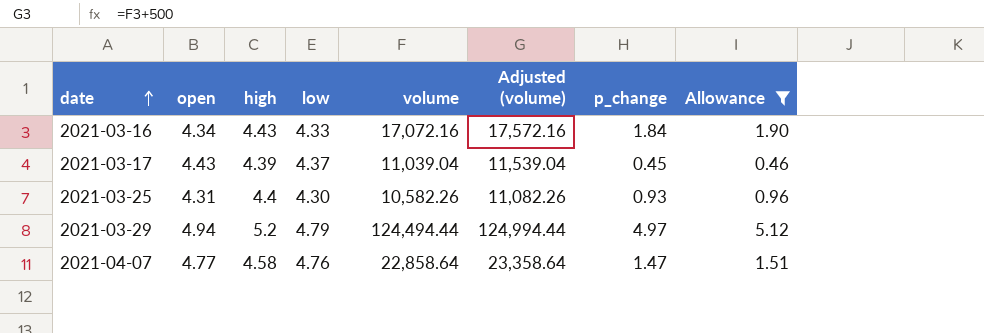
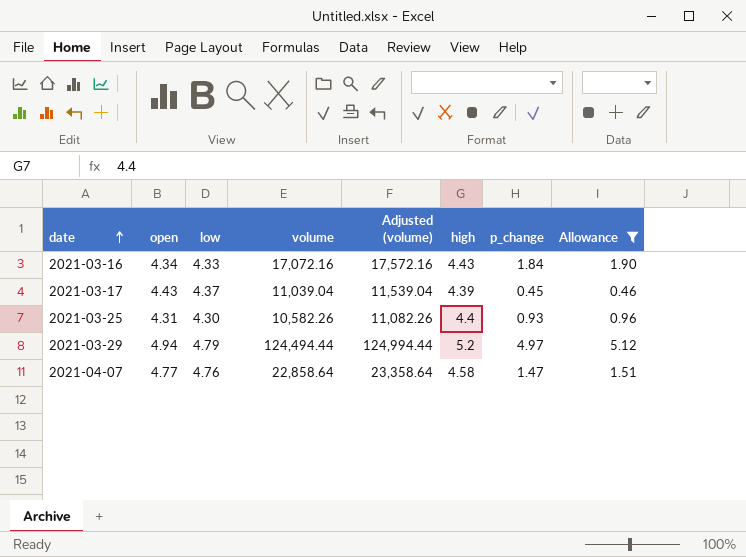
column high | position: 3 -> 6

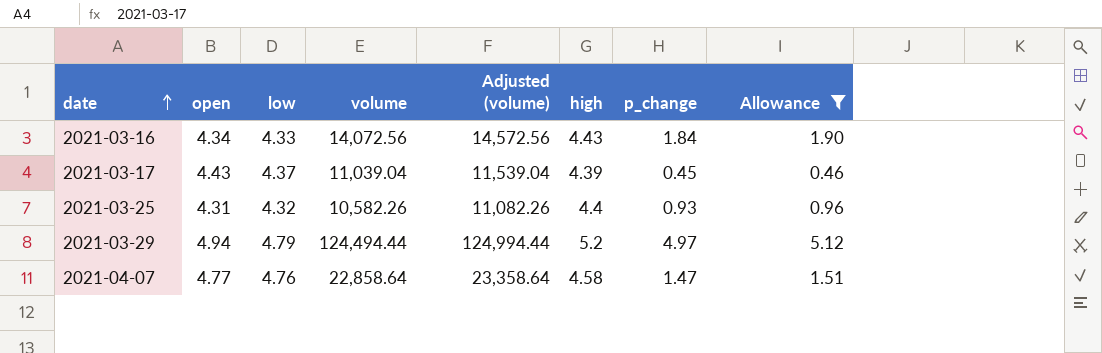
2021-03-16 | volume: 17,072.16 -> 14,072.56
2021-03-16 | Adjusted (volume): 17,572.16 -> 14,572.56
2021-03-25 | low: 4.30 -> 4.32

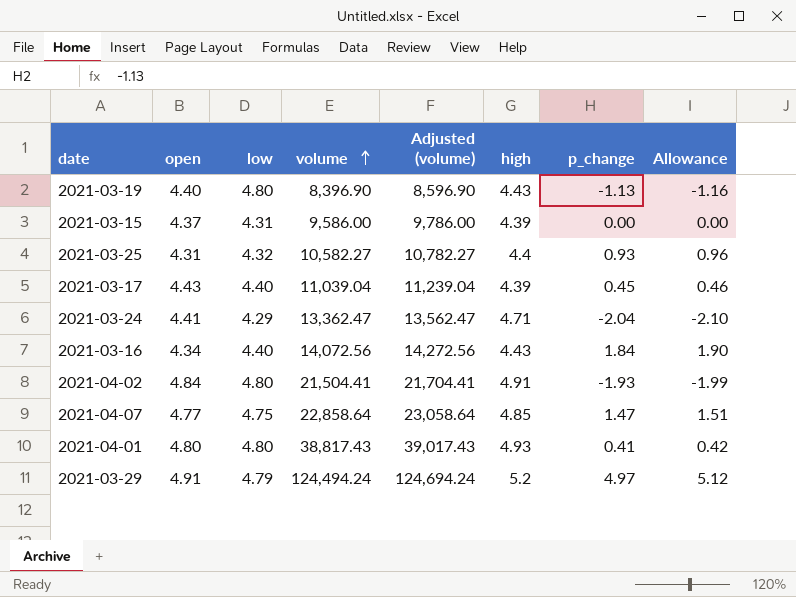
filter: Allowance >= 0.46 -> none
row order: date ascending -> volume ascending
column Adjusted (volume) | formula: [volume] + 500 -> [volume] + 200
2021-03-25 | volume: 10,582.26 -> 10,582.27
2021-03-17 | low: 4.37 -> 4.40
2021-03-16 | low: 4.33 -> 4.40
2021-04-07 | low: 4.76 -> 4.75
2021-04-07 | high: 4.58 -> 4.85
2021-03-29 | open: 4.94 -> 4.91
2021-03-29 | volume: 124,494.44 -> 124,494.24

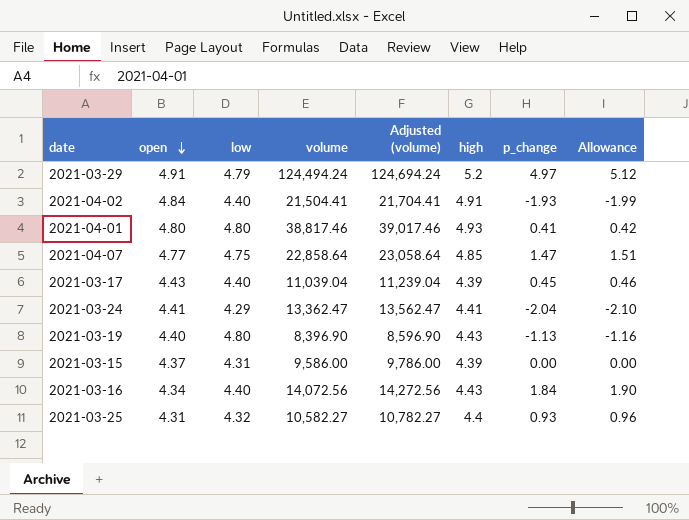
row order: volume ascending -> open descending
2021-04-02 | low: 4.80 -> 4.40
2021-04-01 | volume: 38,817.43 -> 38,817.46
2021-04-01 | Adjusted (volume): 39,017.43 -> 39,017.46
2021-03-24 | high: 4.71 -> 4.41

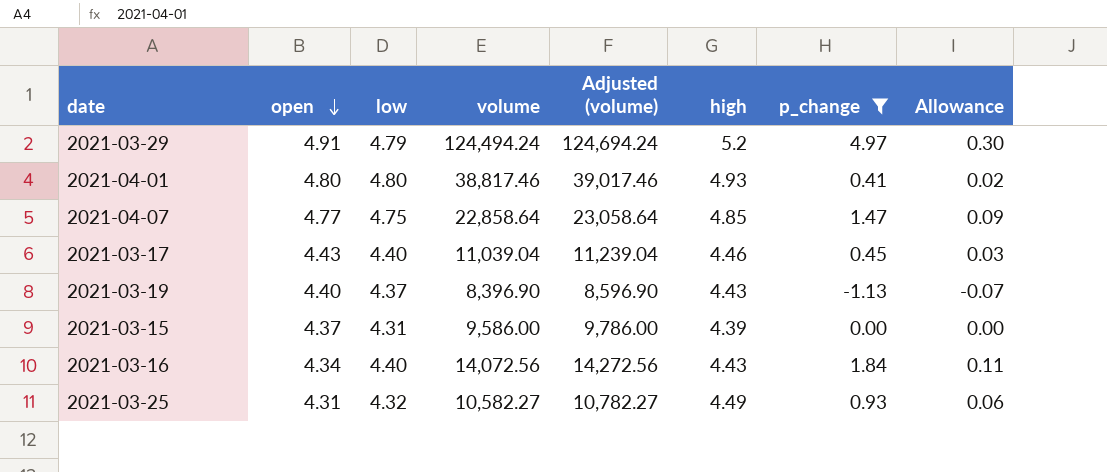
filter: none -> p_change >= -1.13
column Allowance | formula: [p_change] * 1.03 -> [p_change] * 0.06
2021-03-17 | high: 4.39 -> 4.46
2021-03-19 | low: 4.80 -> 4.37
2021-03-25 | high: 4.4 -> 4.49

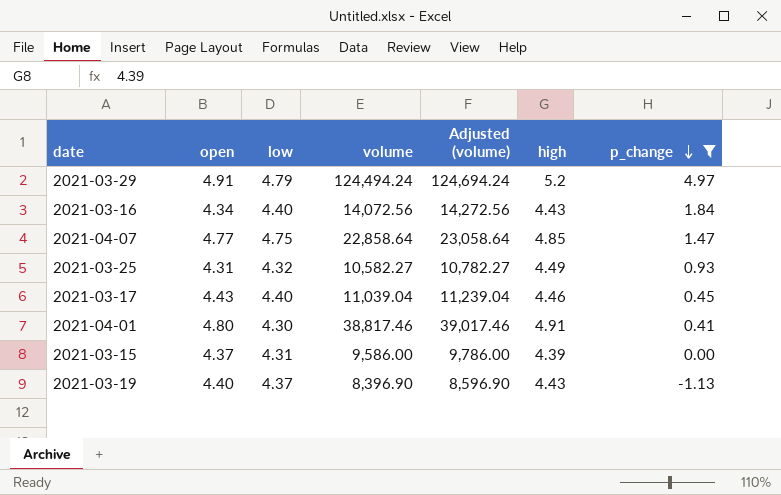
row order: open descending -> p_change descending
column Allowance | formula: [p_change] * 0.06 -> none
2021-04-01 | low: 4.80 -> 4.30
2021-04-01 | high: 4.93 -> 4.91

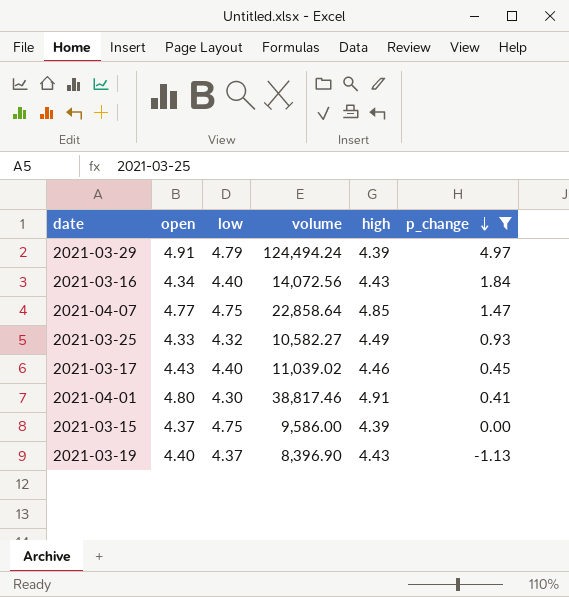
column Adjusted (volume) | formula: [volume] + 200 -> none
2021-03-29 | high: 5.2 -> 4.39
2021-03-25 | open: 4.31 -> 4.33
2021-03-17 | volume: 11,039.04 -> 11,039.02
2021-03-15 | low: 4.31 -> 4.75

